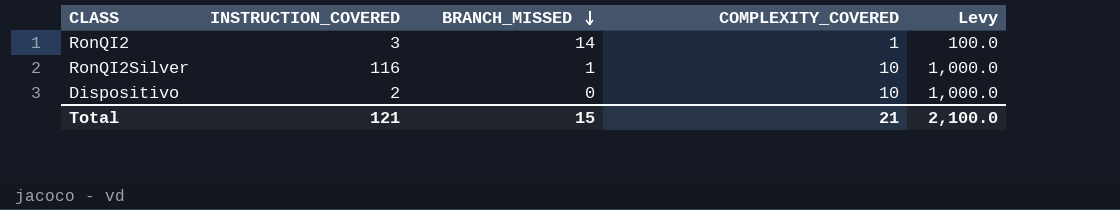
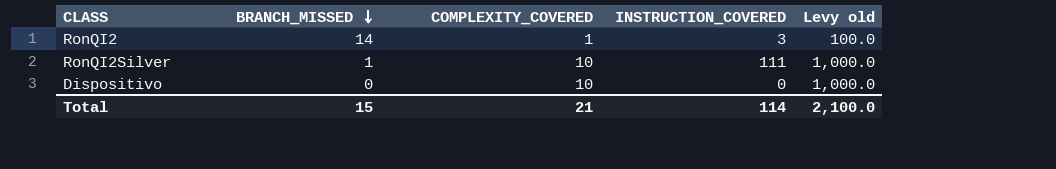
column INSTRUCTION_COVERED | position: 2 -> 4
column name: Levy -> Levy old
RonQI2Silver | INSTRUCTION_COVERED: 116 -> 111
Dispositivo | INSTRUCTION_COVERED: 2 -> 0
Total | INSTRUCTION_COVERED: 121 -> 114

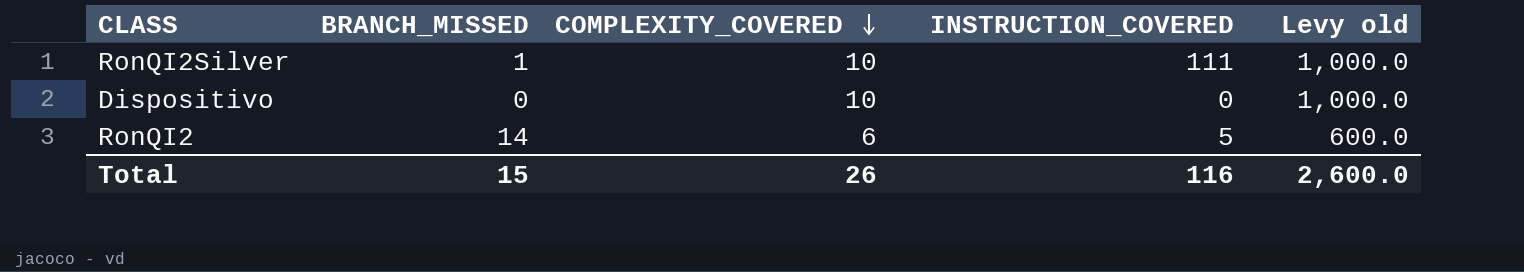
row order: BRANCH_MISSED descending -> COMPLEXITY_COVERED descending
RonQI2 | COMPLEXITY_COVERED: 1 -> 6
RonQI2 | INSTRUCTION_COVERED: 3 -> 5
RonQI2 | Levy old: 100.0 -> 600.0
Total | COMPLEXITY_COVERED: 21 -> 26
Total | INSTRUCTION_COVERED: 114 -> 116
Total | Levy old: 2,100.0 -> 2,600.0

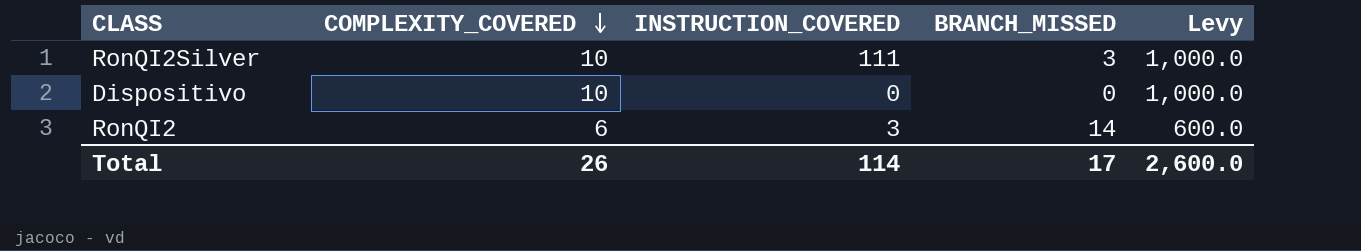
column BRANCH_MISSED | position: 2 -> 4
column name: Levy old -> Levy
RonQI2Silver | BRANCH_MISSED: 1 -> 3
RonQI2 | INSTRUCTION_COVERED: 5 -> 3
Total | INSTRUCTION_COVERED: 116 -> 114
Total | BRANCH_MISSED: 15 -> 17

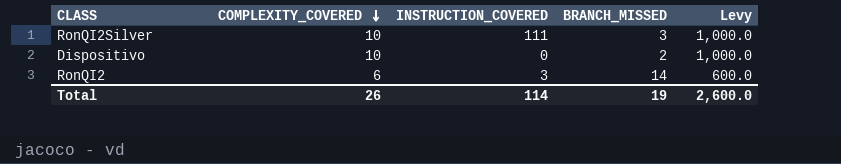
Dispositivo | BRANCH_MISSED: 0 -> 2
Total | BRANCH_MISSED: 17 -> 19

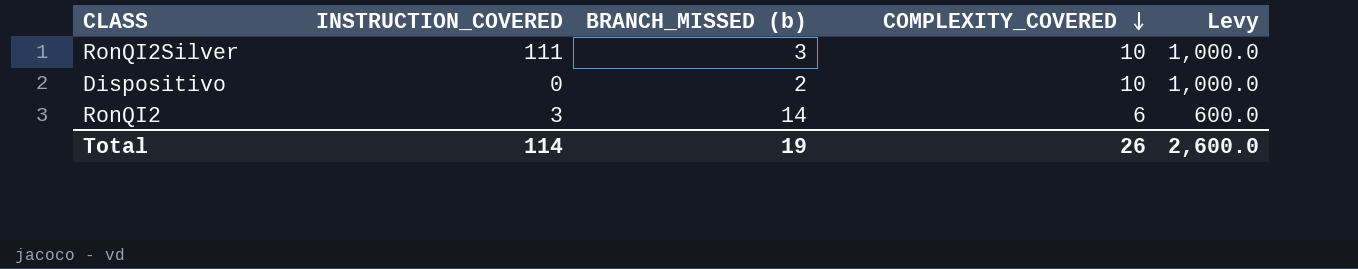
column name: BRANCH_MISSED -> BRANCH_MISSED (b)
column COMPLEXITY_COVERED | position: 2 -> 4

